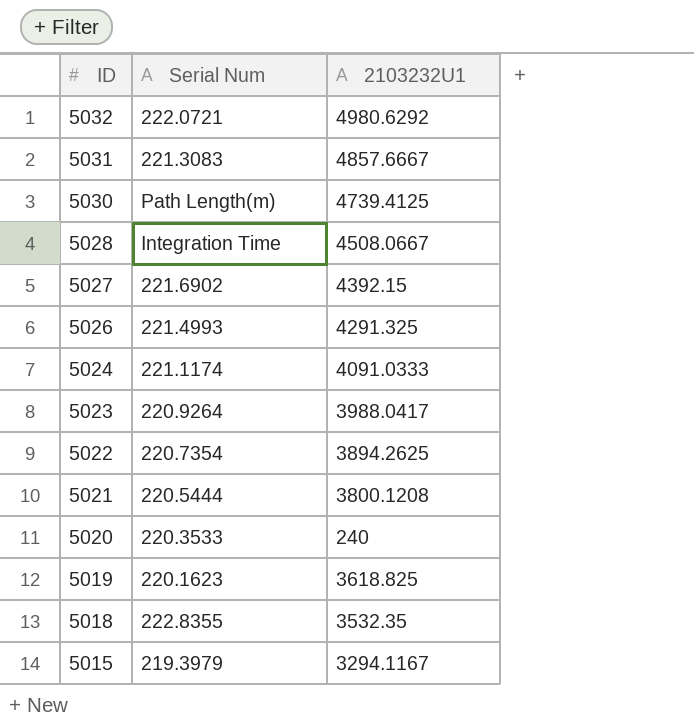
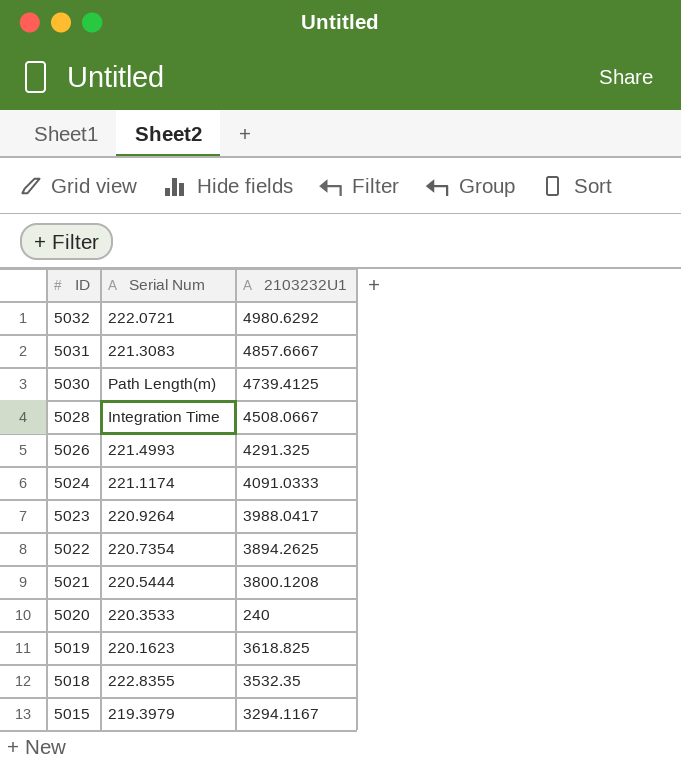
row 5027: 221.6902 | 4392.15 -> none

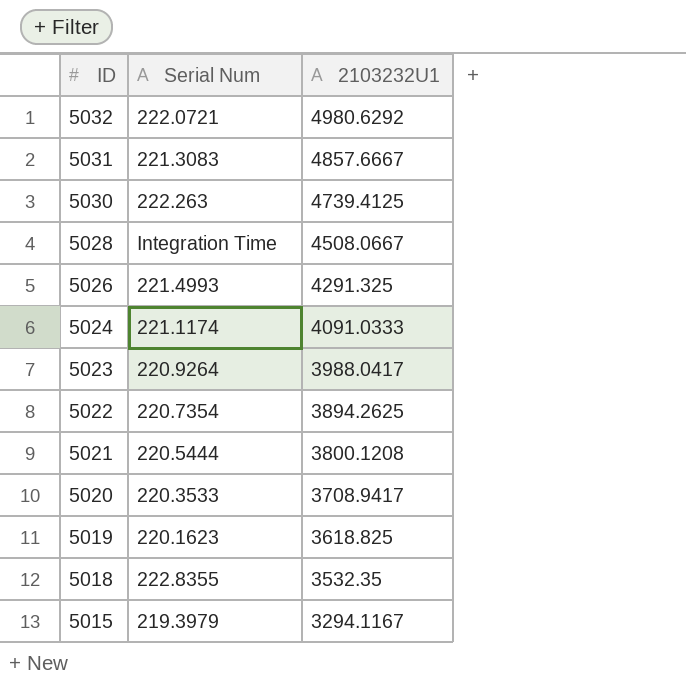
5030 | Serial Num: Path Length(m) -> 222.263
5020 | 2103232U1: 240 -> 3708.9417

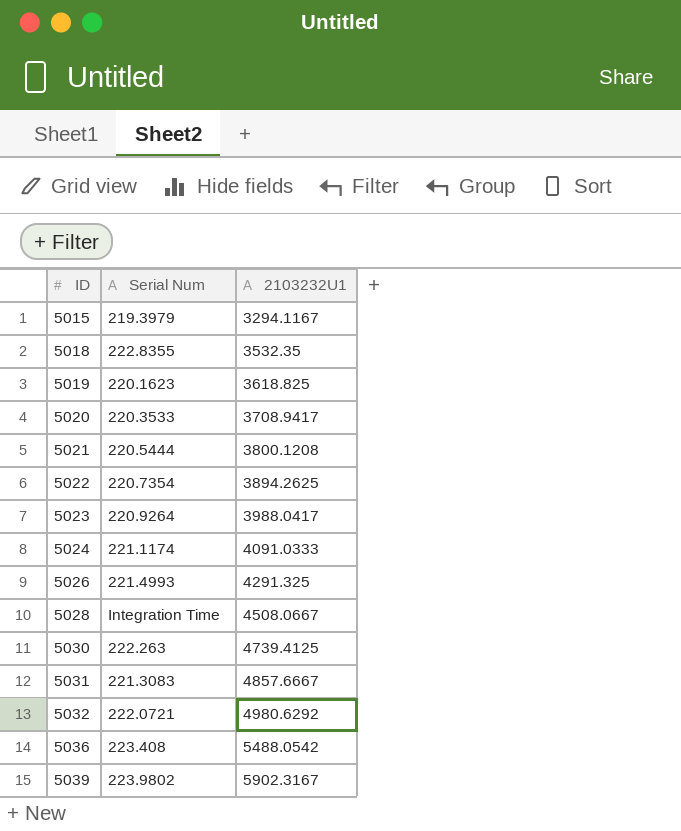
row order: ID descending -> ID ascending
row 5036: none -> 223.408 | 5488.0542
row 5039: none -> 223.9802 | 5902.3167

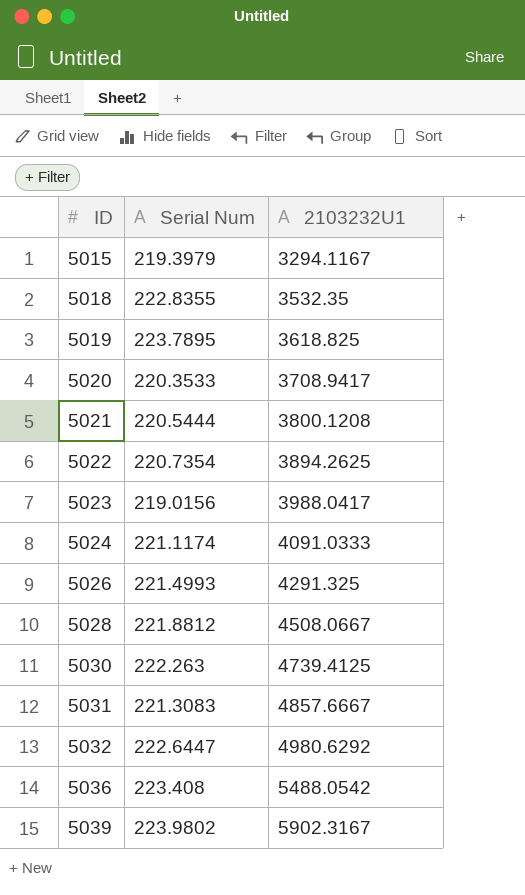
5019 | Serial Num: 220.1623 -> 223.7895
5023 | Serial Num: 220.9264 -> 219.0156
5028 | Serial Num: Integration Time -> 221.8812
5032 | Serial Num: 222.0721 -> 222.6447

